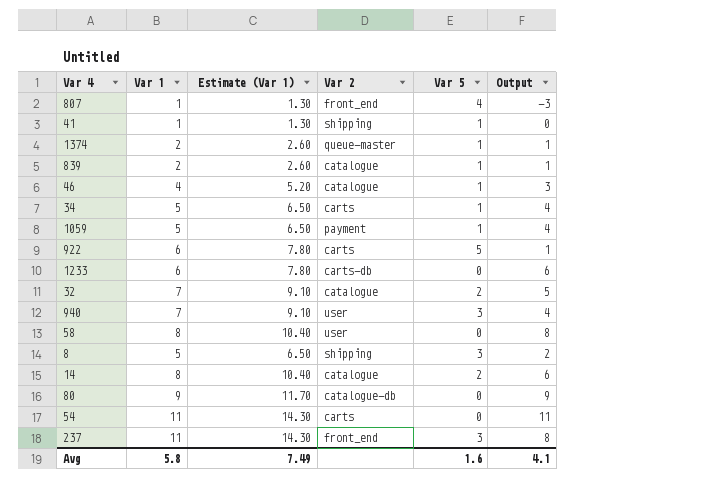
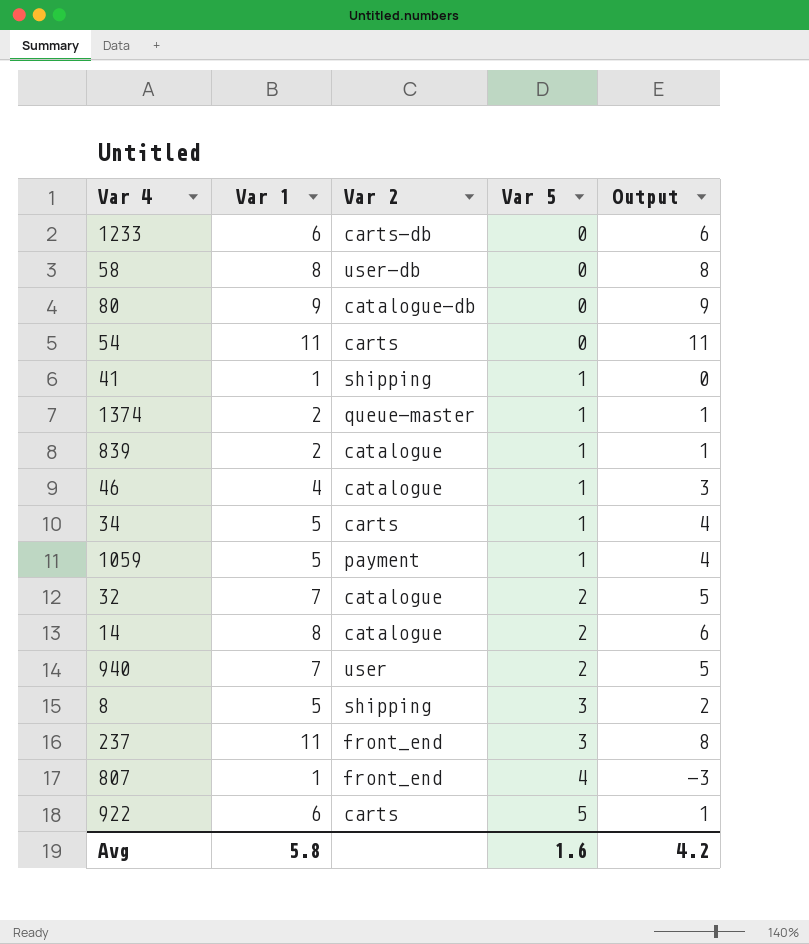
row order: none -> Var 5 ascending
column Estimate (Var 1) | formula: [Var 1] * 1.3 -> none
58 | Var 2: user -> user-db
940 | Var 5: 3 -> 2
940 | Output: 4 -> 5
Avg | Output: 4.1 -> 4.2

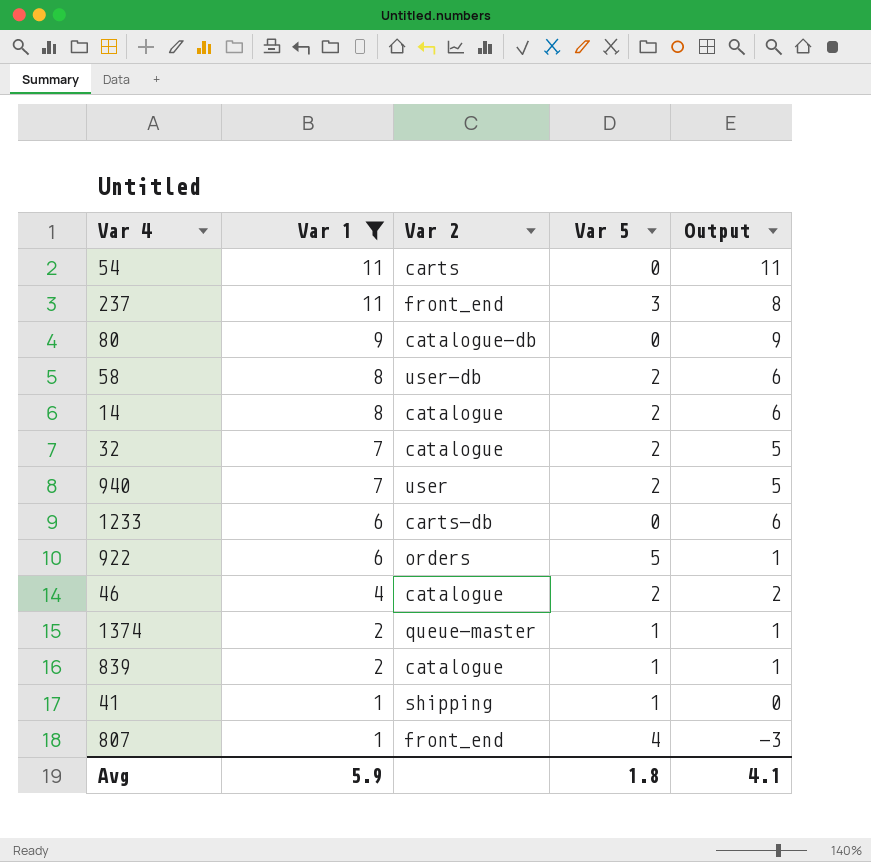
filter: none -> Var 1 != 5
row order: Var 5 ascending -> Var 1 descending
58 | Var 5: 0 -> 2
58 | Output: 8 -> 6
922 | Var 2: carts -> orders
46 | Var 5: 1 -> 2
46 | Output: 3 -> 2
Avg | Var 1: 5.8 -> 5.9
Avg | Var 5: 1.6 -> 1.8
Avg | Output: 4.2 -> 4.1

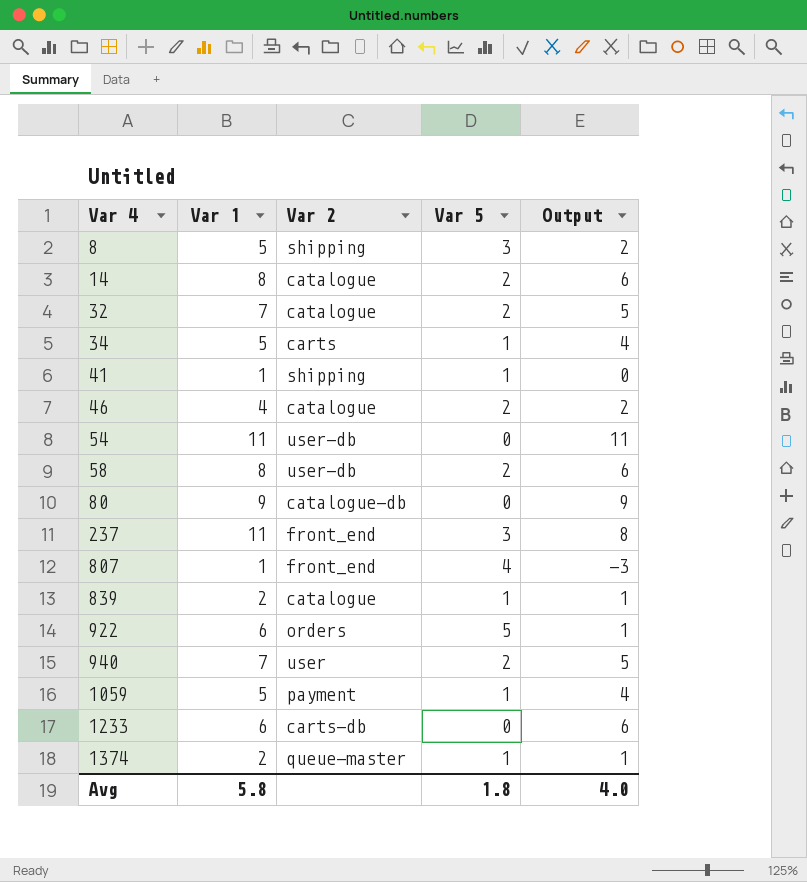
filter: Var 1 != 5 -> none
row order: Var 1 descending -> Var 4 ascending
54 | Var 2: carts -> user-db
Avg | Var 1: 5.9 -> 5.8
Avg | Output: 4.1 -> 4.0

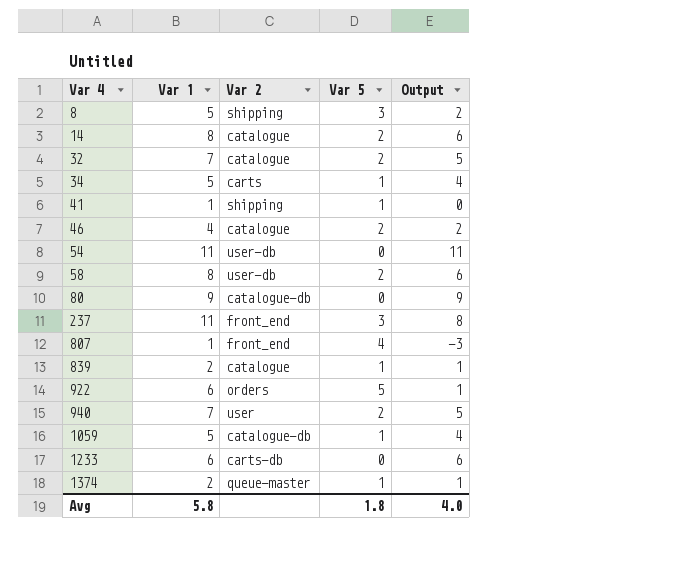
1059 | Var 2: payment -> catalogue-db

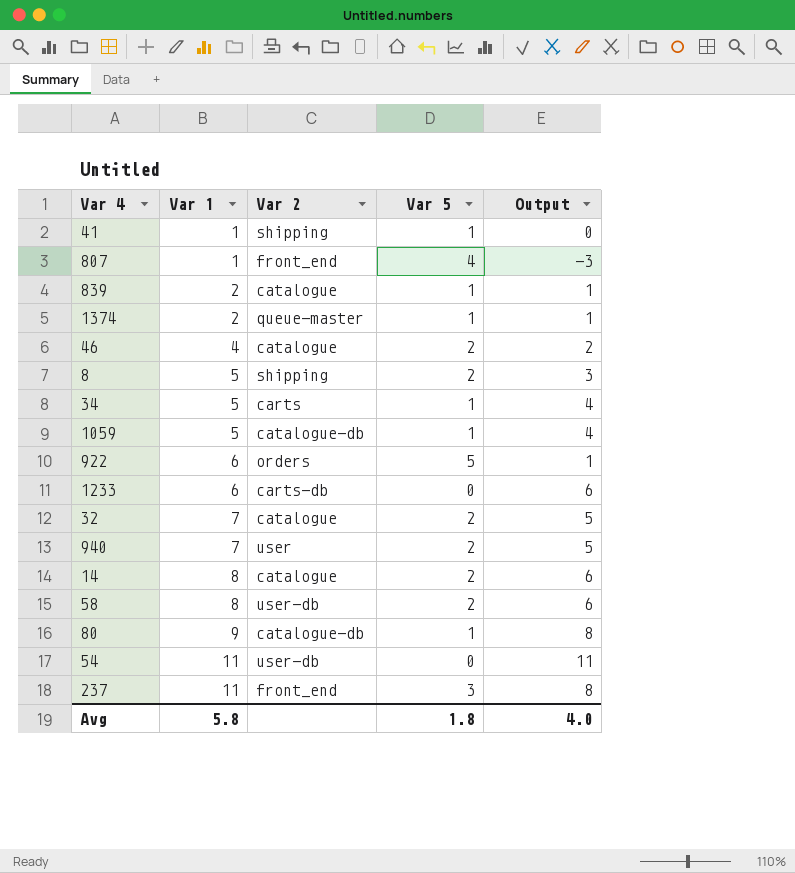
row order: Var 4 ascending -> Var 1 ascending
8 | Var 5: 3 -> 2
8 | Output: 2 -> 3
80 | Var 5: 0 -> 1
80 | Output: 9 -> 8

